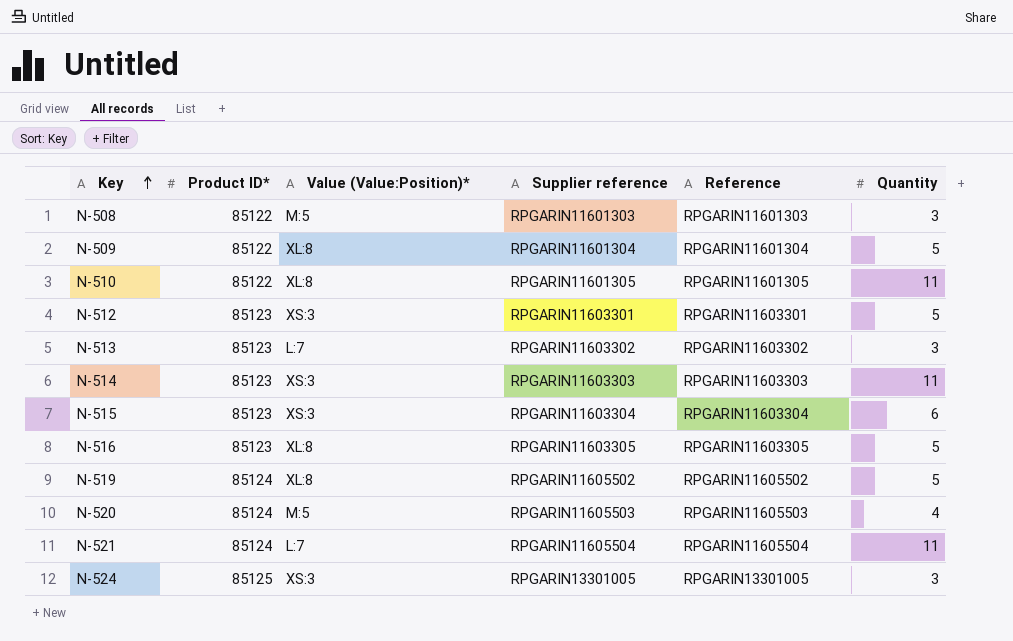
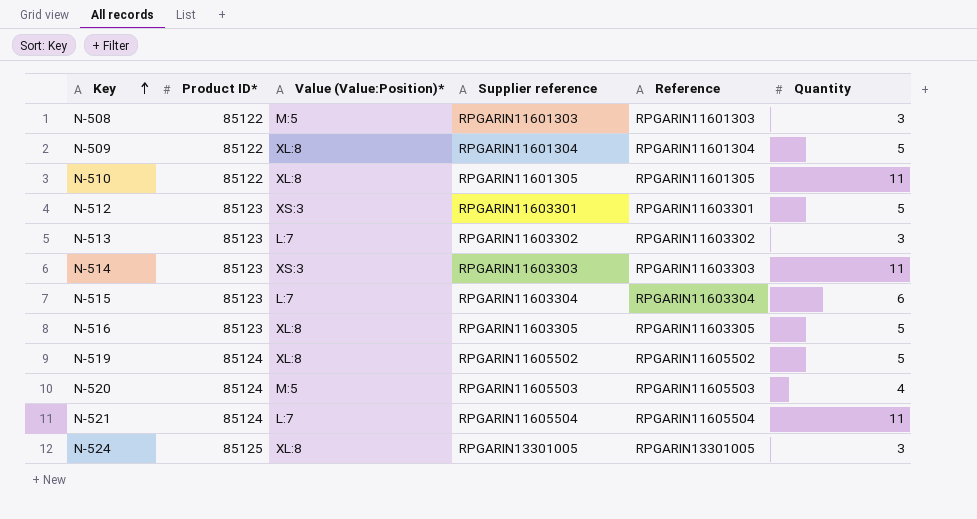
N-515 | Value (Value:Position)*: XS:3 -> L:7
N-524 | Value (Value:Position)*: XS:3 -> XL:8

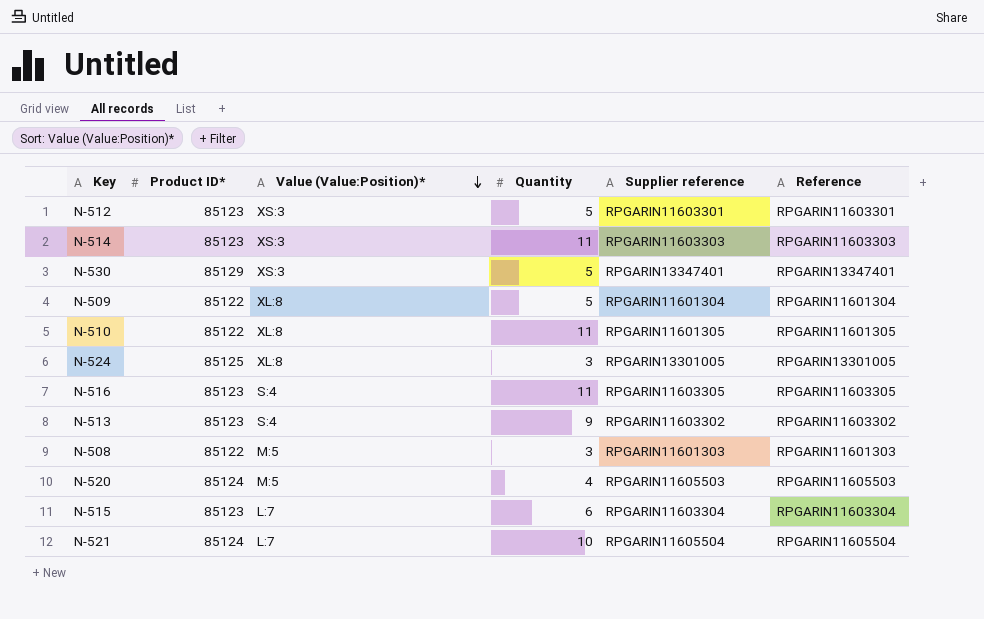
row order: Key ascending -> Value (Value:Position)* descending
column Quantity | position: 6 -> 4
row N-519: 85124 | XL:8 | RPGARIN11605502 | RPGARIN11605502 | 5 -> none
row N-530: none -> 85129 | XS:3 | 5 | RPGARIN13347401 | RPGARIN13347401
N-516 | Value (Value:Position)*: XL:8 -> S:4
N-516 | Quantity: 5 -> 11
N-513 | Value (Value:Position)*: L:7 -> S:4
N-513 | Quantity: 3 -> 9
N-521 | Quantity: 11 -> 10

